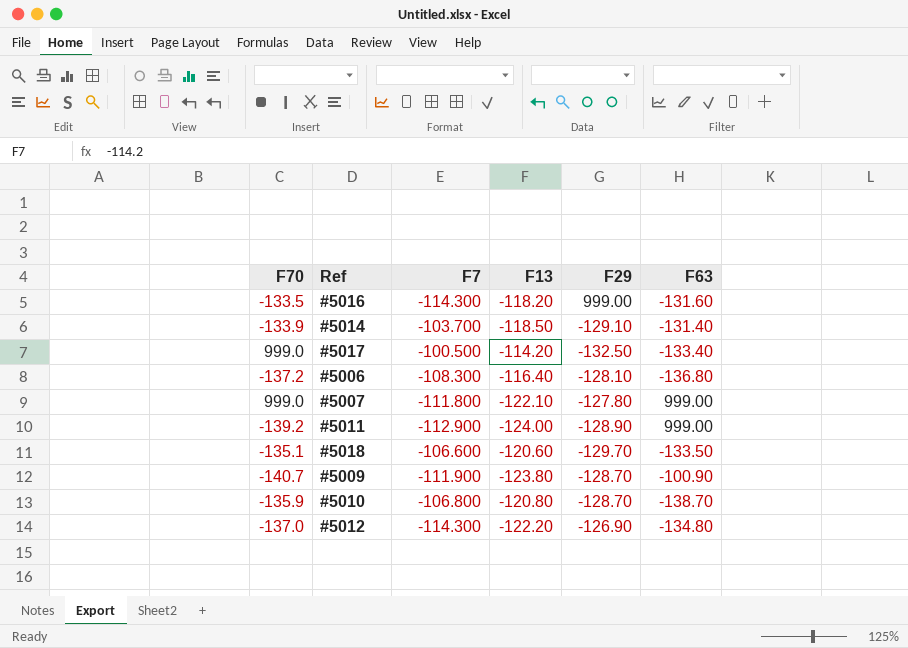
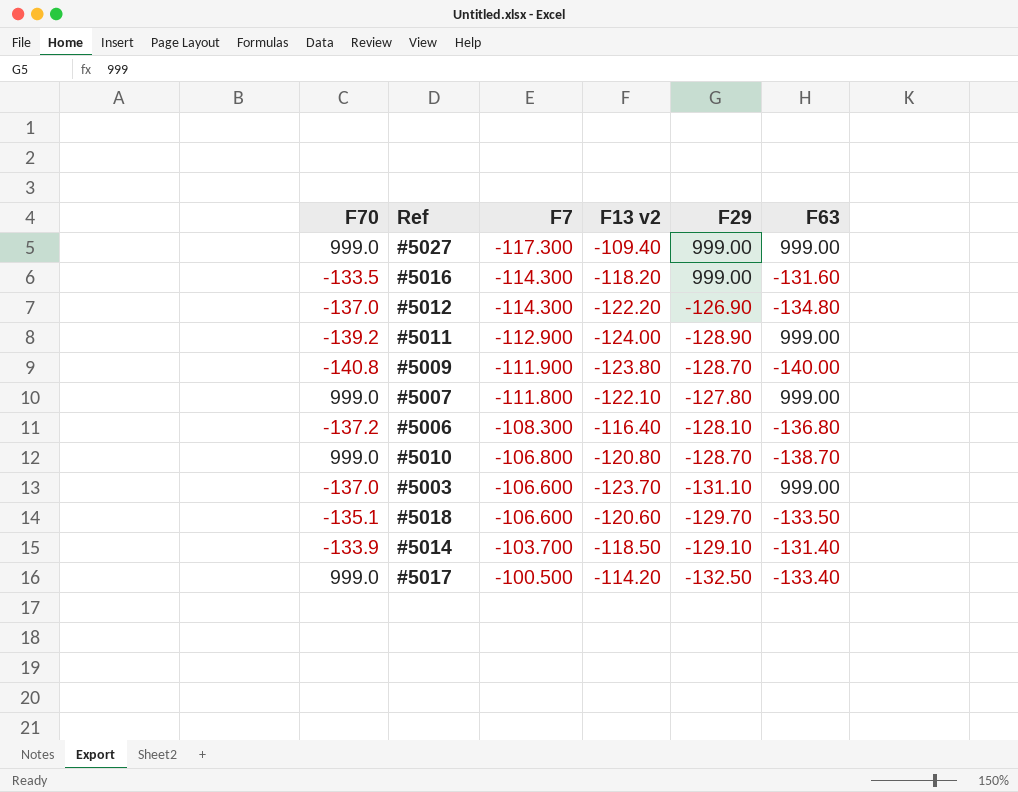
row order: none -> F7 ascending
column name: F13 -> F13 v2
row #5027: none -> 999.0 | -117.300 | -109.40 | 999.00 | 999.00
#5009 | F70: -140.7 -> -140.8
#5009 | F63: -100.90 -> -140.00
#5010 | F70: -135.9 -> 999.0
row #5003: none -> -137.0 | -106.600 | -123.70 | -131.10 | 999.00

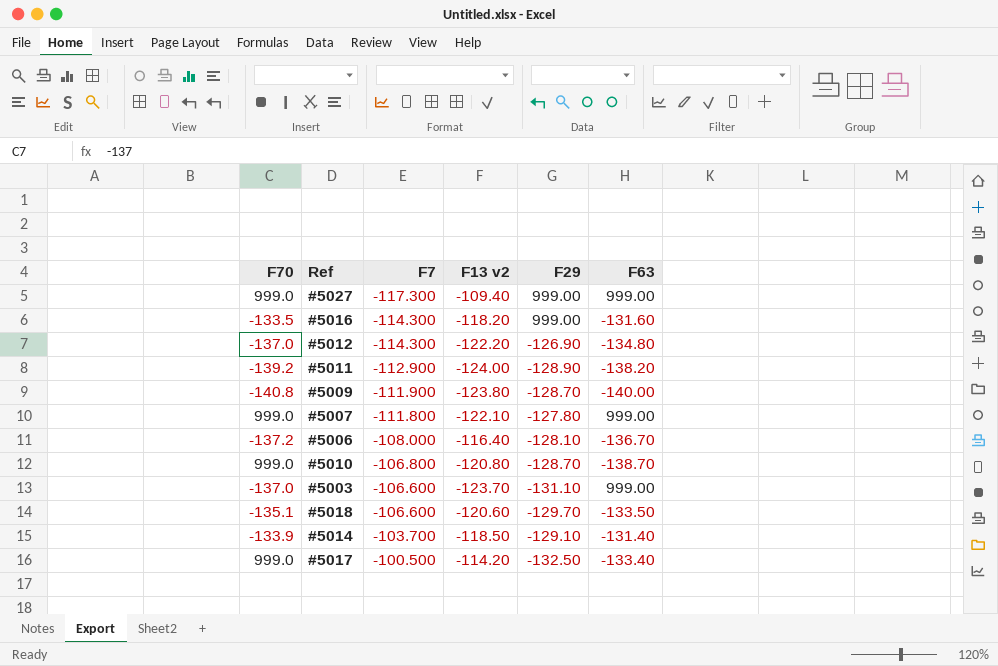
#5011 | F63: 999.00 -> -138.20
#5006 | F7: -108.300 -> -108.000
#5006 | F63: -136.80 -> -136.70

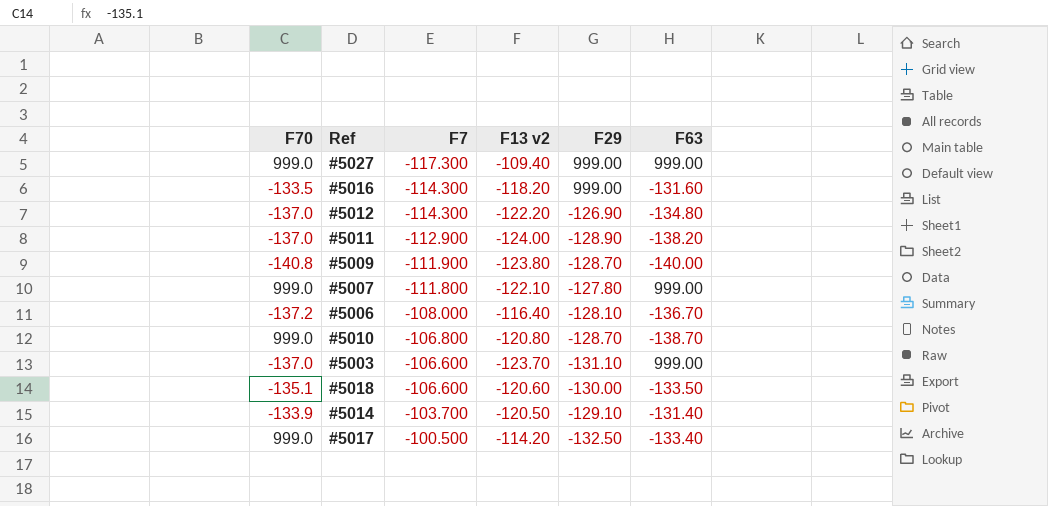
#5011 | F70: -139.2 -> -137.0
#5018 | F29: -129.70 -> -130.00
#5014 | F13 v2: -118.50 -> -120.50

